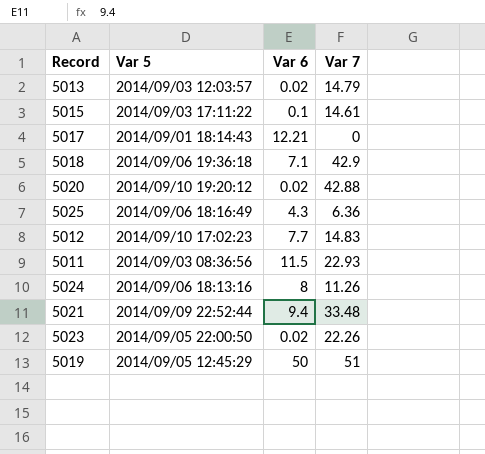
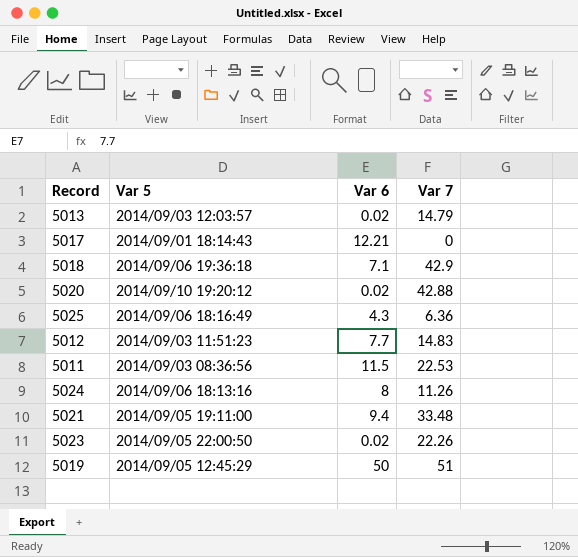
row 5015: 2014/09/03 17:11:22 | 0.1 | 14.61 -> none
5012 | Var 5: 2014/09/10 17:02:23 -> 2014/09/03 11:51:23
5011 | Var 7: 22.93 -> 22.53
5021 | Var 5: 2014/09/09 22:52:44 -> 2014/09/05 19:11:00

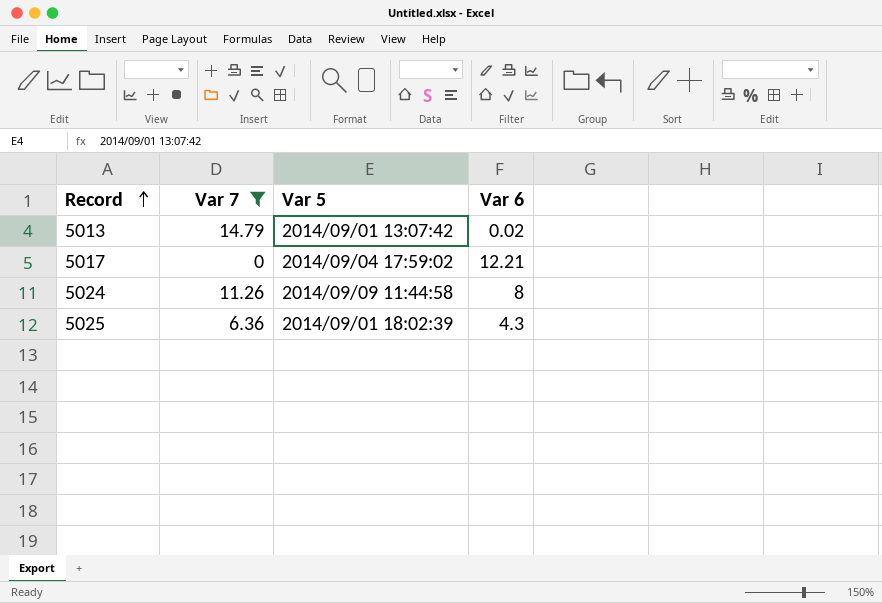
filter: none -> Var 7 <= 14.79
row order: none -> Record ascending
column Var 7 | position: 4 -> 2
5013 | Var 5: 2014/09/03 12:03:57 -> 2014/09/01 13:07:42
5017 | Var 5: 2014/09/01 18:14:43 -> 2014/09/04 17:59:02
5024 | Var 5: 2014/09/06 18:13:16 -> 2014/09/09 11:44:58
5025 | Var 5: 2014/09/06 18:16:49 -> 2014/09/01 18:02:39

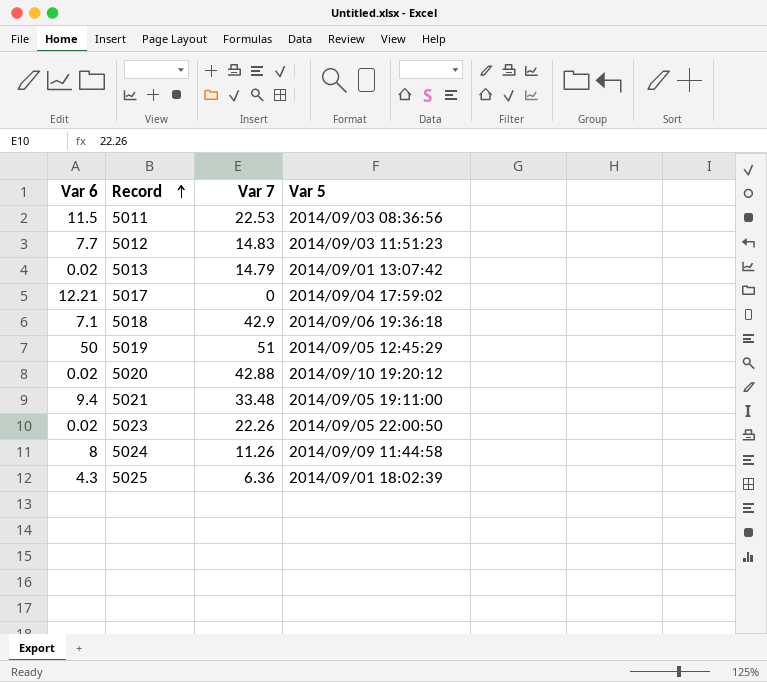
filter: Var 7 <= 14.79 -> none
column Var 6 | position: 4 -> 1

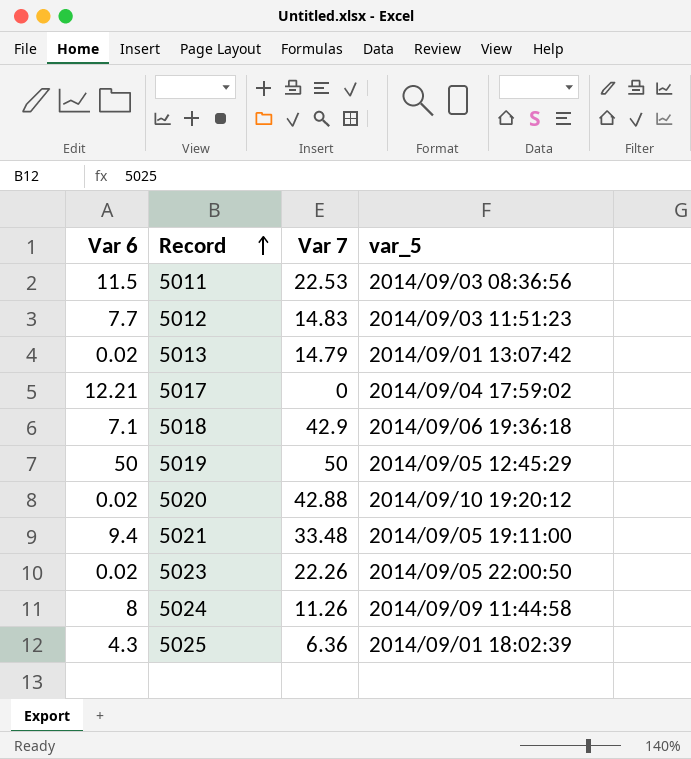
column name: Var 5 -> var_5
5019 | Var 7: 51 -> 50

